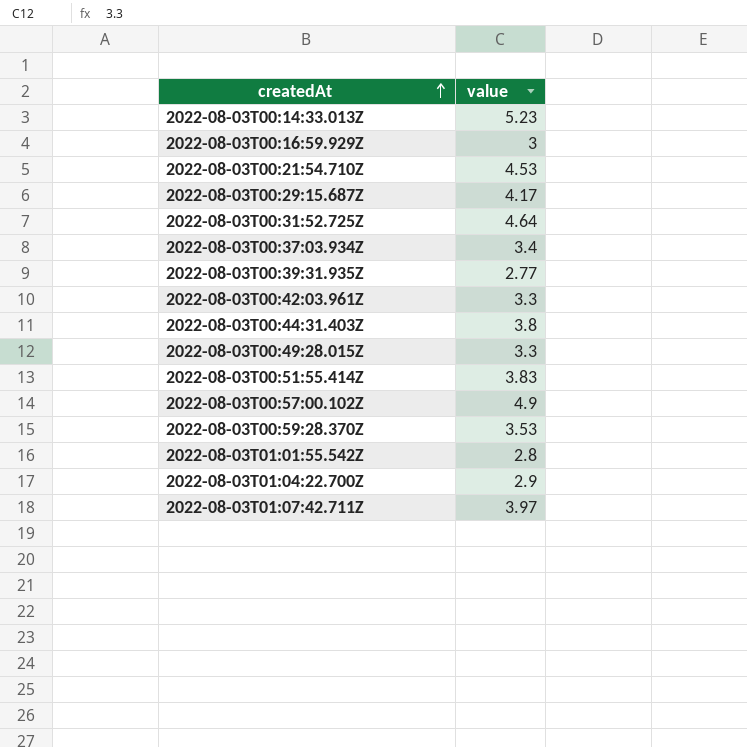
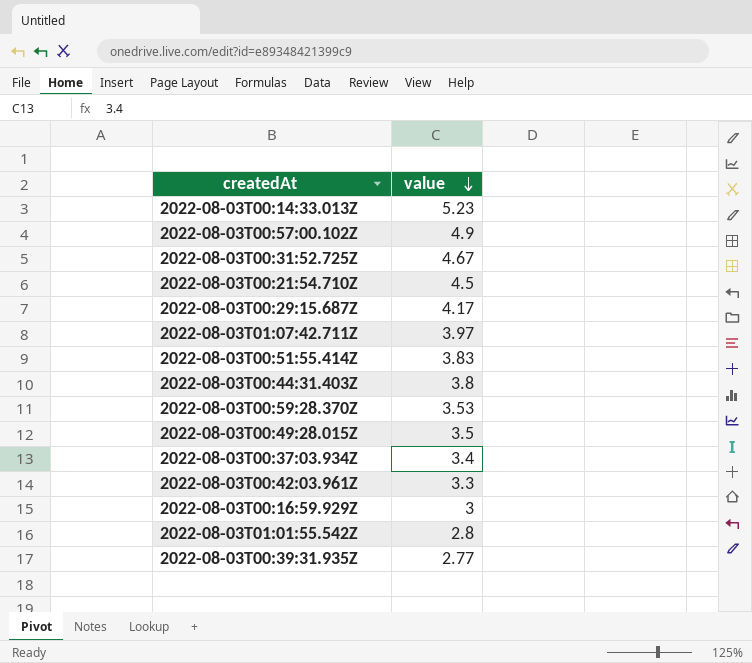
row order: createdAt ascending -> value descending
row 2022-08-03T01:04:22.700Z: 2.9 -> none
2022-08-03T00:31:52.725Z | value: 4.64 -> 4.67
2022-08-03T00:21:54.710Z | value: 4.53 -> 4.5
2022-08-03T00:49:28.015Z | value: 3.3 -> 3.5

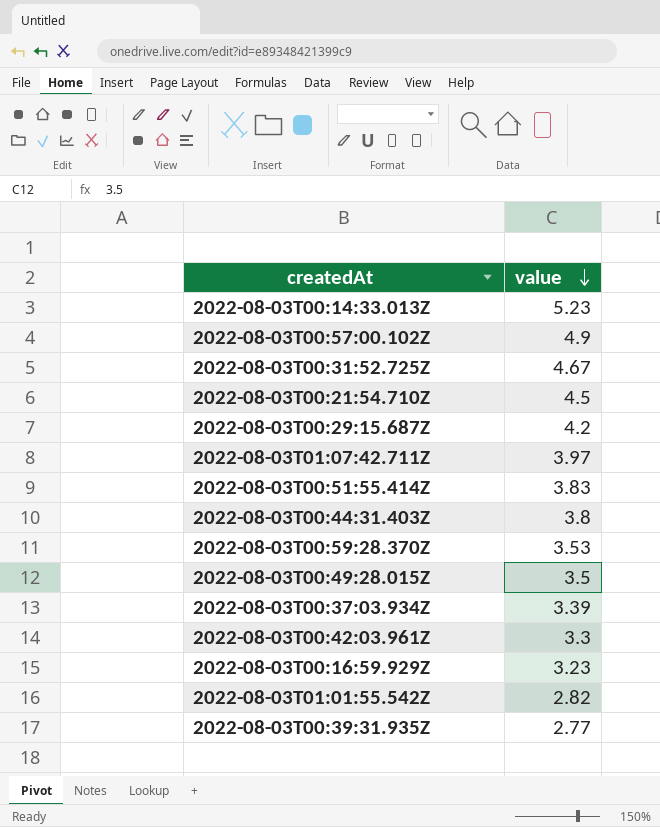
2022-08-03T00:29:15.687Z | value: 4.17 -> 4.2
2022-08-03T00:37:03.934Z | value: 3.4 -> 3.39
2022-08-03T00:16:59.929Z | value: 3 -> 3.23
2022-08-03T01:01:55.542Z | value: 2.8 -> 2.82

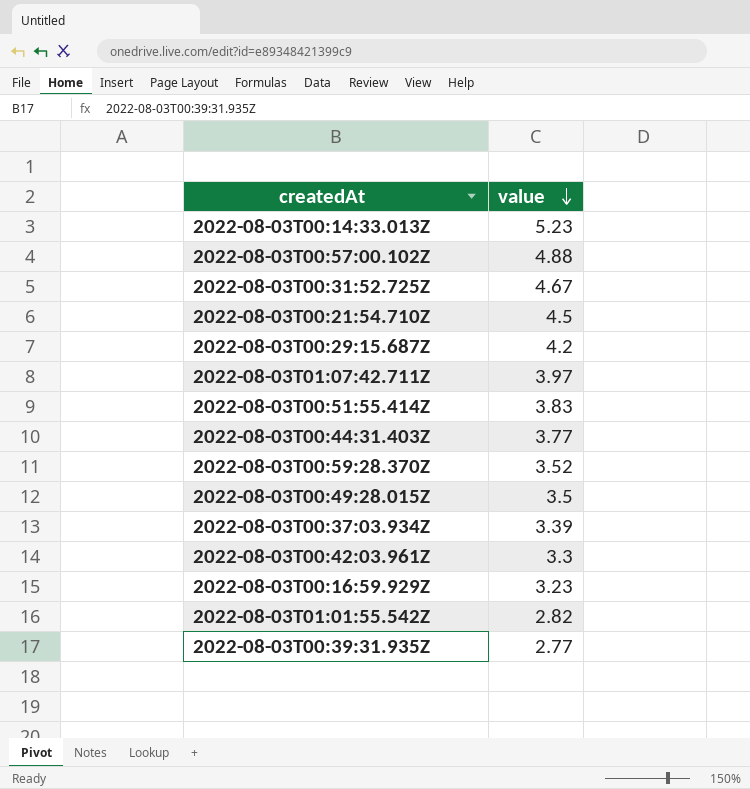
2022-08-03T00:57:00.102Z | value: 4.9 -> 4.88
2022-08-03T00:44:31.403Z | value: 3.8 -> 3.77
2022-08-03T00:59:28.370Z | value: 3.53 -> 3.52

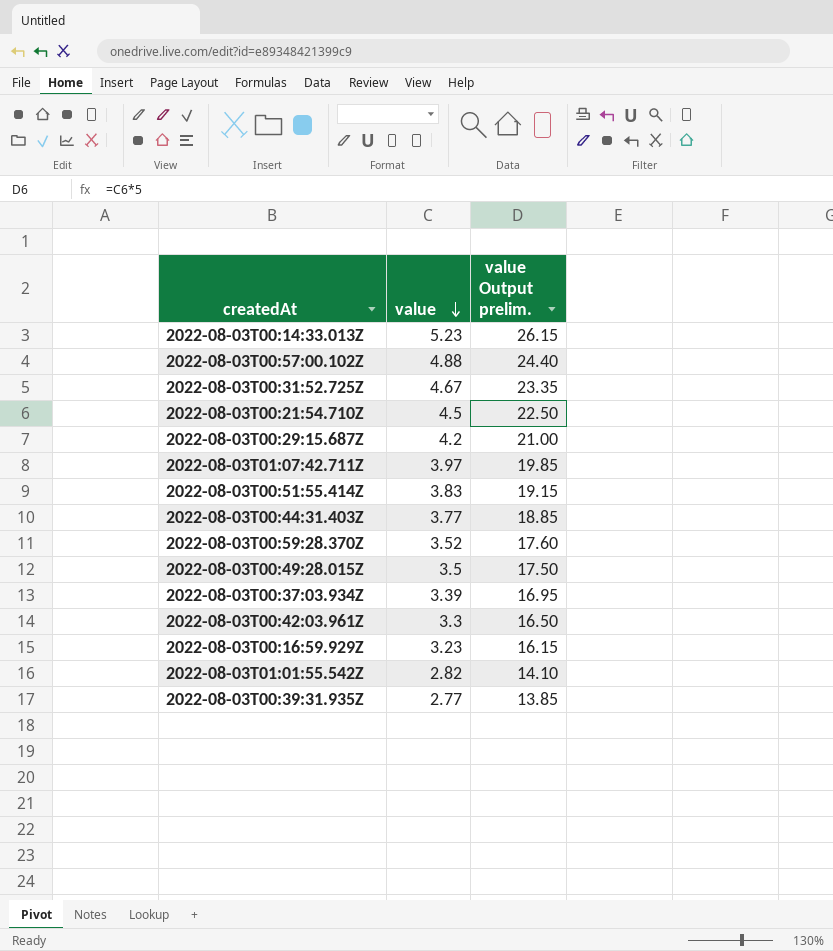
column value Output prelim. | formula: none -> [value] * 5

